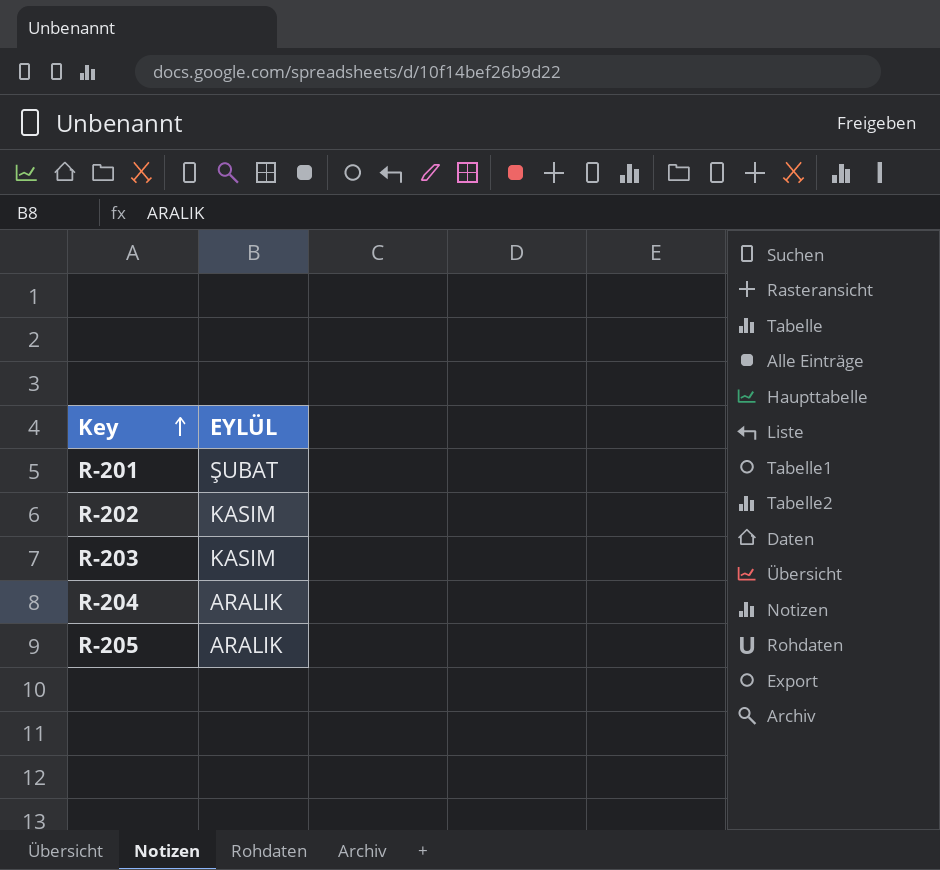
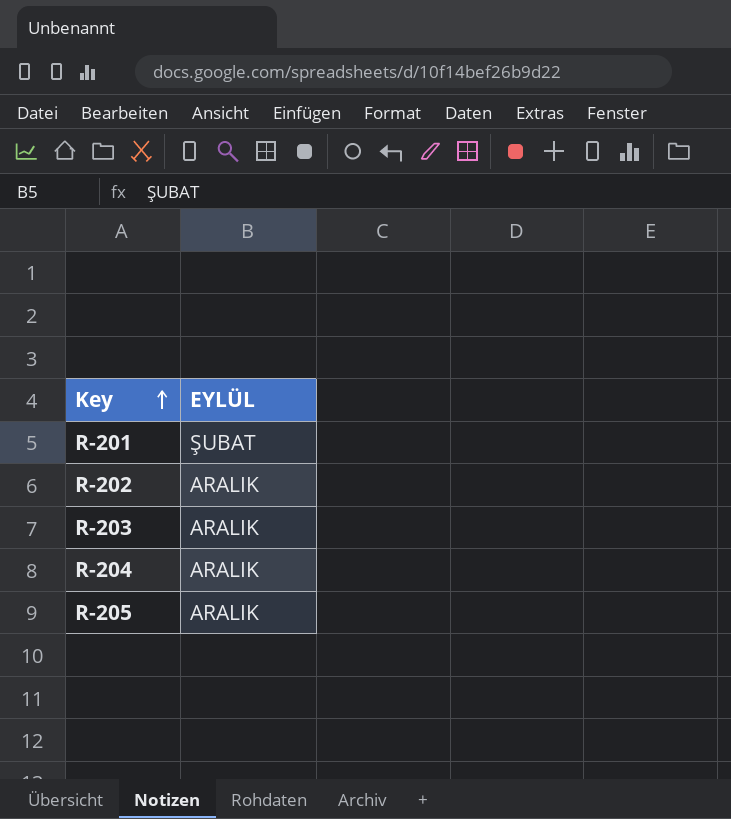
R-202 | EYLÜL: KASIM -> ARALIK
R-203 | EYLÜL: KASIM -> ARALIK

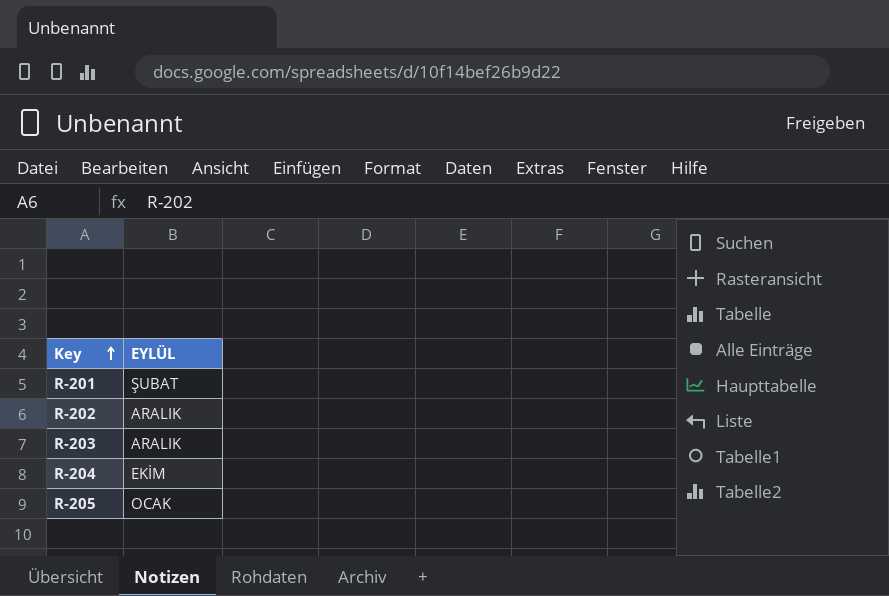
R-204 | EYLÜL: ARALIK -> EKİM
R-205 | EYLÜL: ARALIK -> OCAK

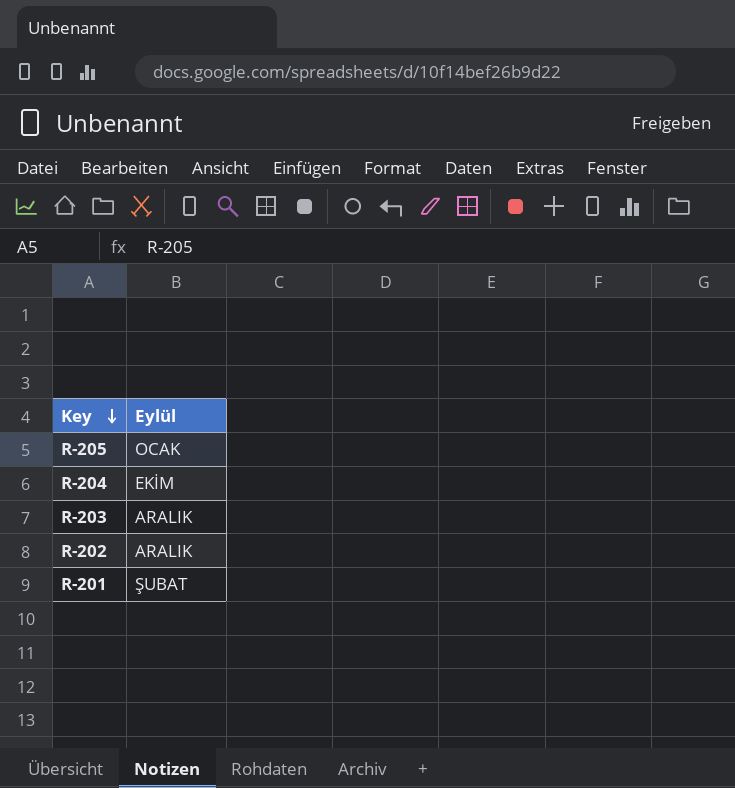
row order: Key ascending -> Key descending
column name: EYLÜL -> Eylül

